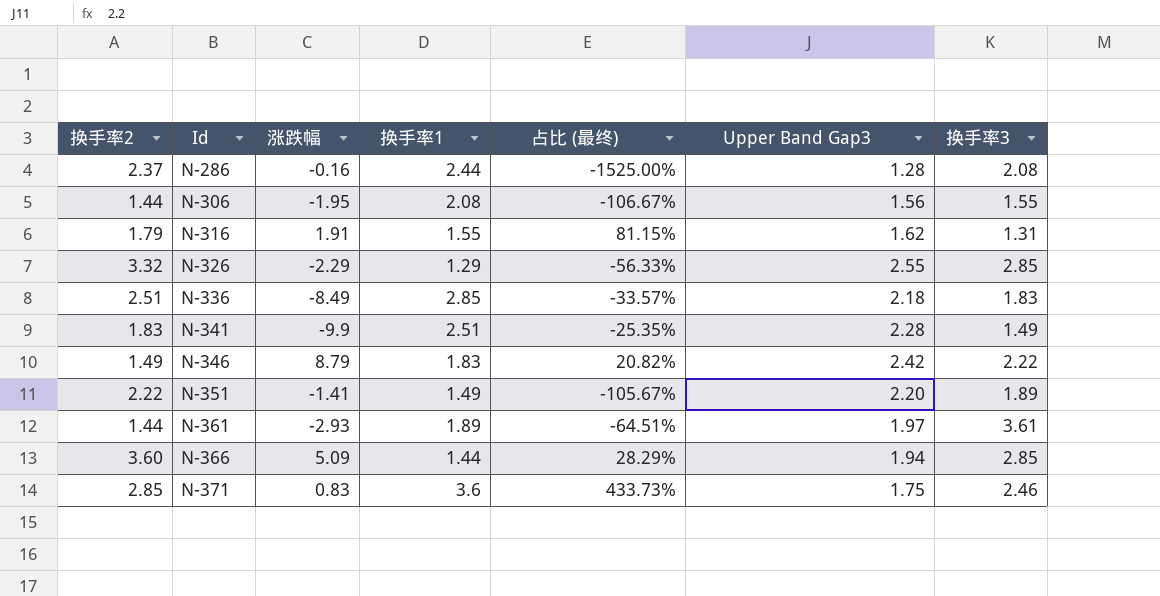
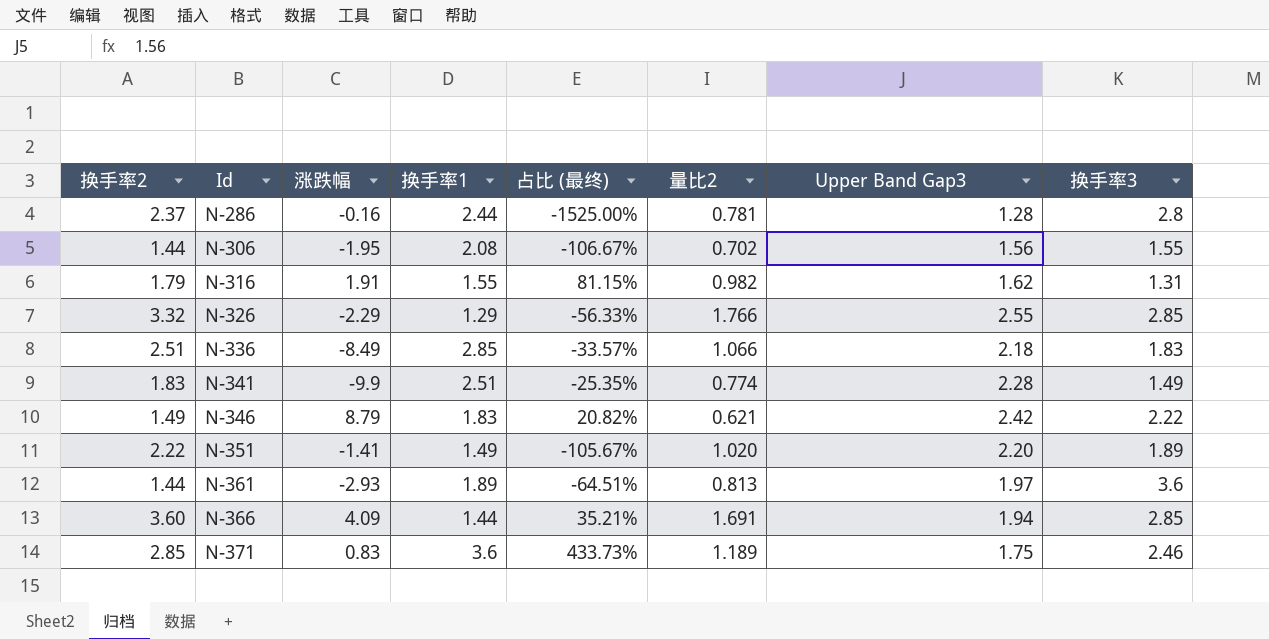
column 量比2 | position: none -> 6
N-286 | 换手率3: 2.08 -> 2.8
N-361 | 换手率3: 3.61 -> 3.6
N-366 | 涨跌幅: 5.09 -> 4.09
N-366 | 占比 (最终): 28.29% -> 35.21%

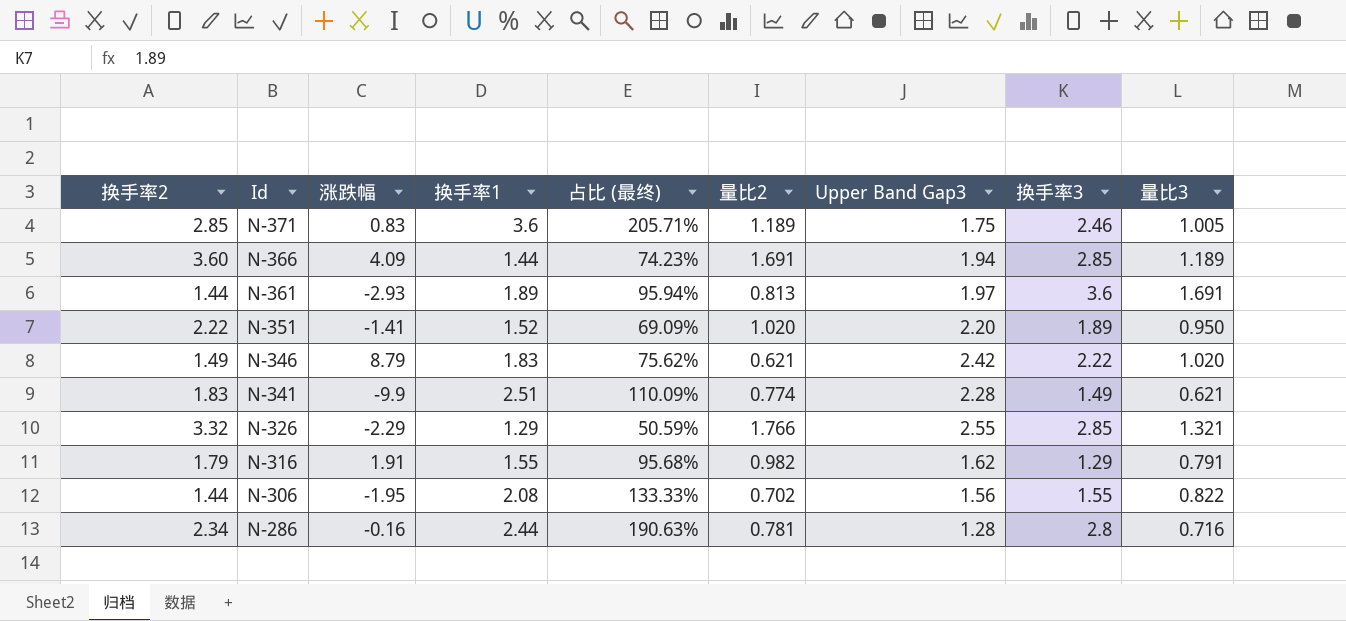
row order: Id ascending -> Id descending
column 占比 (最终) | formula: [换手率1] / [涨跌幅] -> [换手率1] / [Upper Band Gap3]
column 量比3 | position: none -> 9
row N-336: 2.51 | -8.49 | 2.85 | -33.57% | 1.066 | 2.18 | 1.83 -> none
N-351 | 换手率1: 1.49 -> 1.52
N-316 | 换手率3: 1.31 -> 1.29
N-286 | 换手率2: 2.37 -> 2.34

